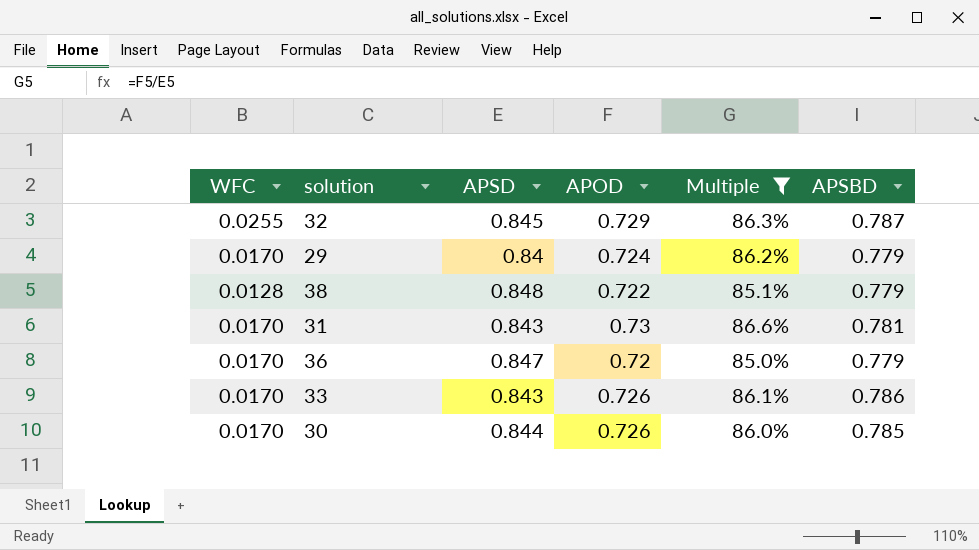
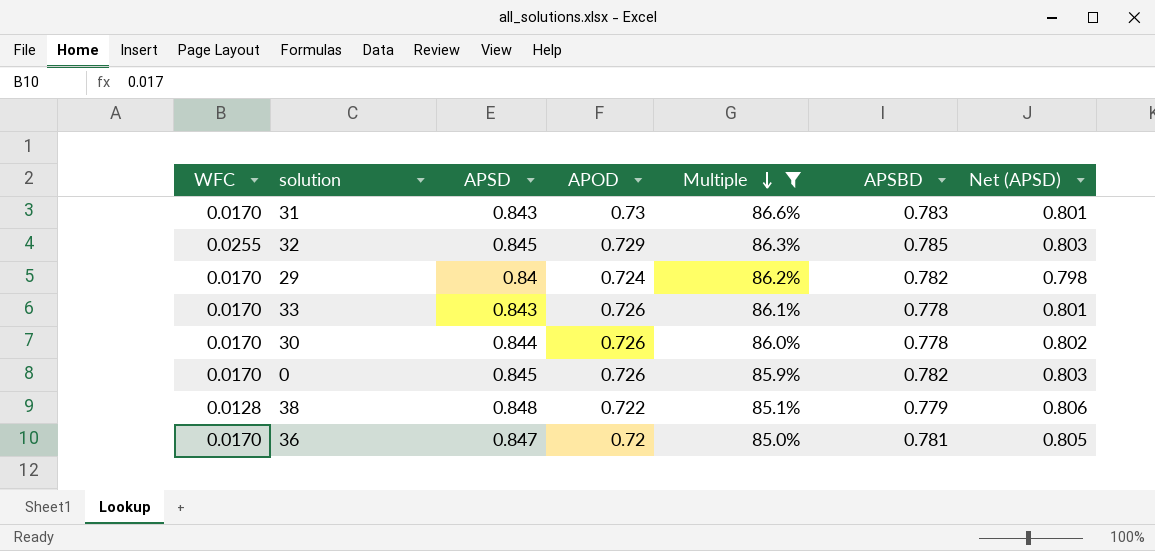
row order: none -> Multiple descending
column Net (APSD) | formula: none -> [APSD] * 0.95
31 | APSBD: 0.781 -> 0.783
32 | APSBD: 0.787 -> 0.785
29 | APSBD: 0.779 -> 0.782
33 | APSBD: 0.786 -> 0.778
30 | APSBD: 0.785 -> 0.778
row 0: none -> 0.0170 | 0.845 | 0.726 | 85.9% | 0.782 | 0.803
36 | APSBD: 0.779 -> 0.781

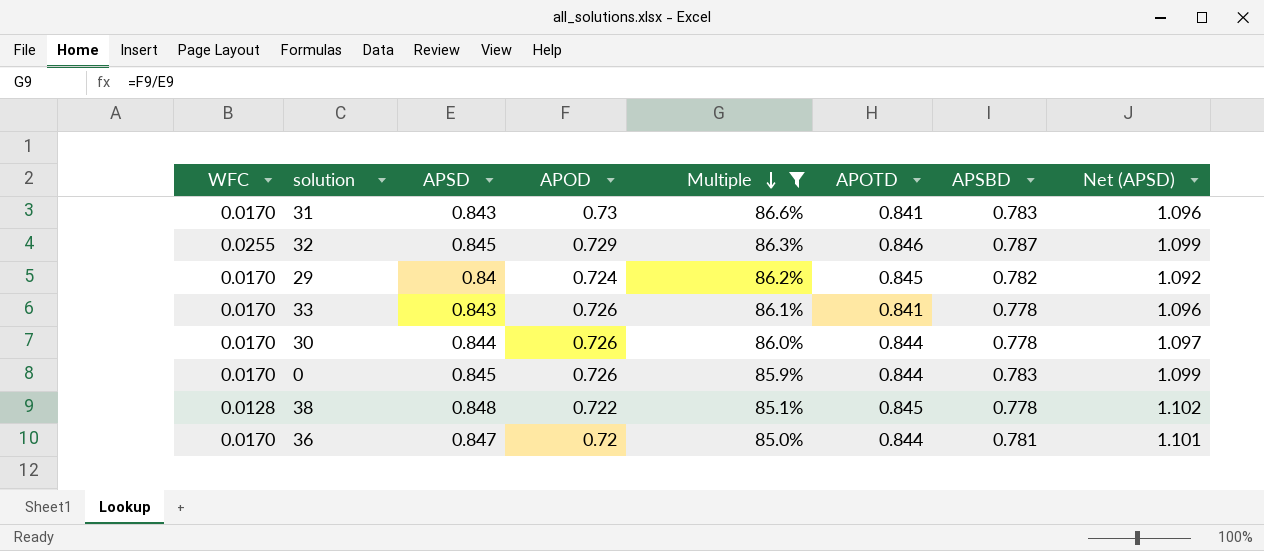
column APOTD | position: none -> 6
column Net (APSD) | formula: [APSD] * 0.95 -> [APSD] * 1.3
32 | APSBD: 0.785 -> 0.787
0 | APSBD: 0.782 -> 0.783
38 | APSBD: 0.779 -> 0.778

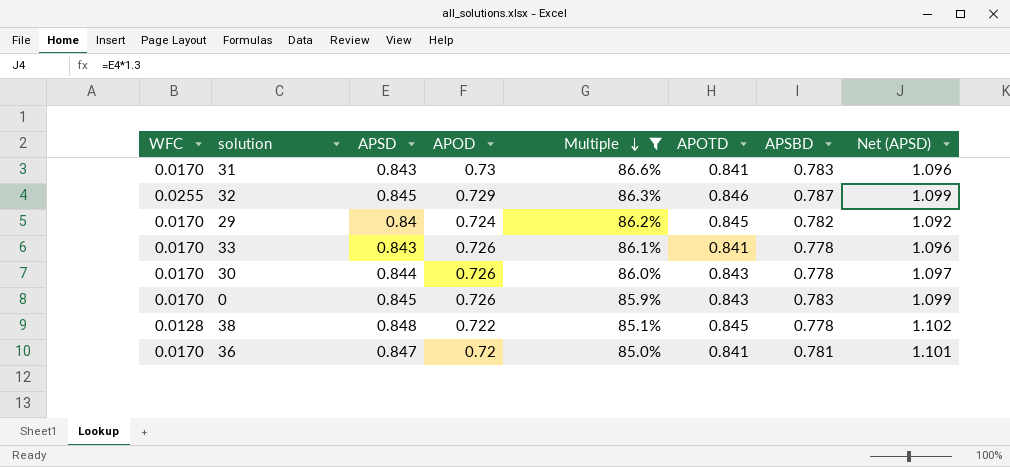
30 | APOTD: 0.844 -> 0.843
0 | APOTD: 0.844 -> 0.843
36 | APOTD: 0.844 -> 0.841

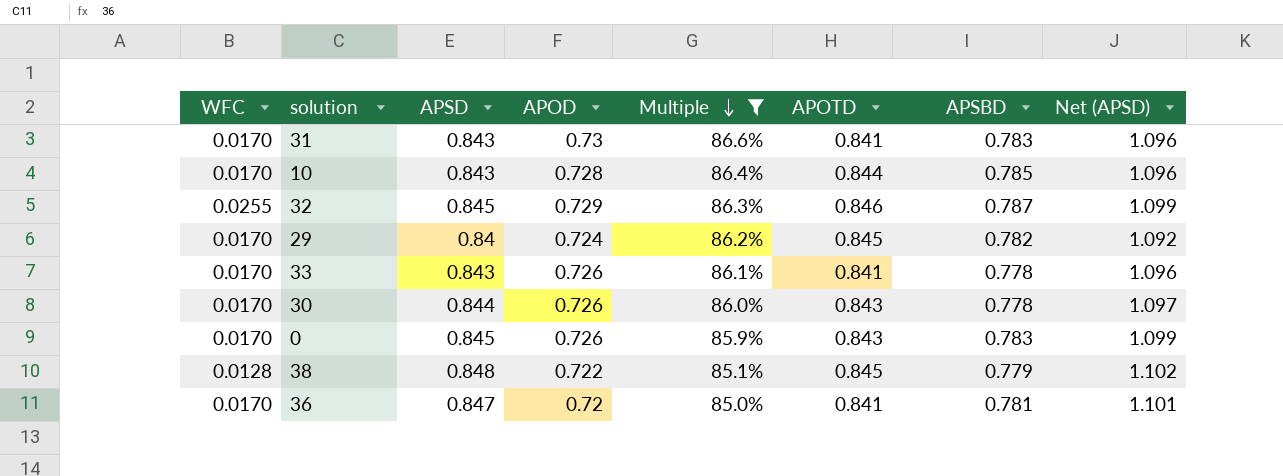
row 10: none -> 0.0170 | 0.843 | 0.728 | 86.4% | 0.844 | 0.785 | 1.096
38 | APSBD: 0.778 -> 0.779

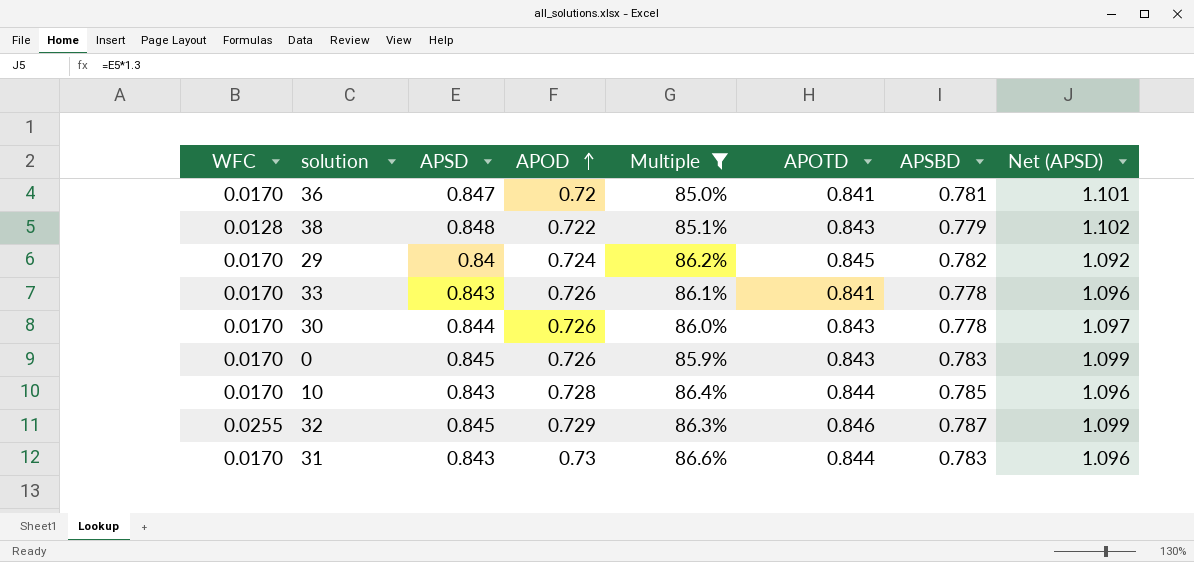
row order: Multiple descending -> APOD ascending
38 | APOTD: 0.845 -> 0.843
31 | APOTD: 0.841 -> 0.844

